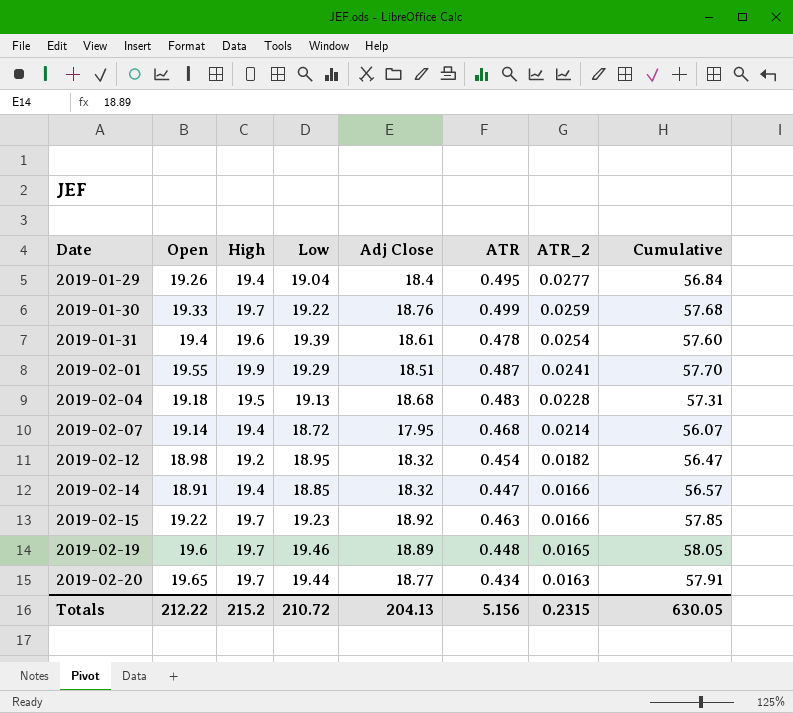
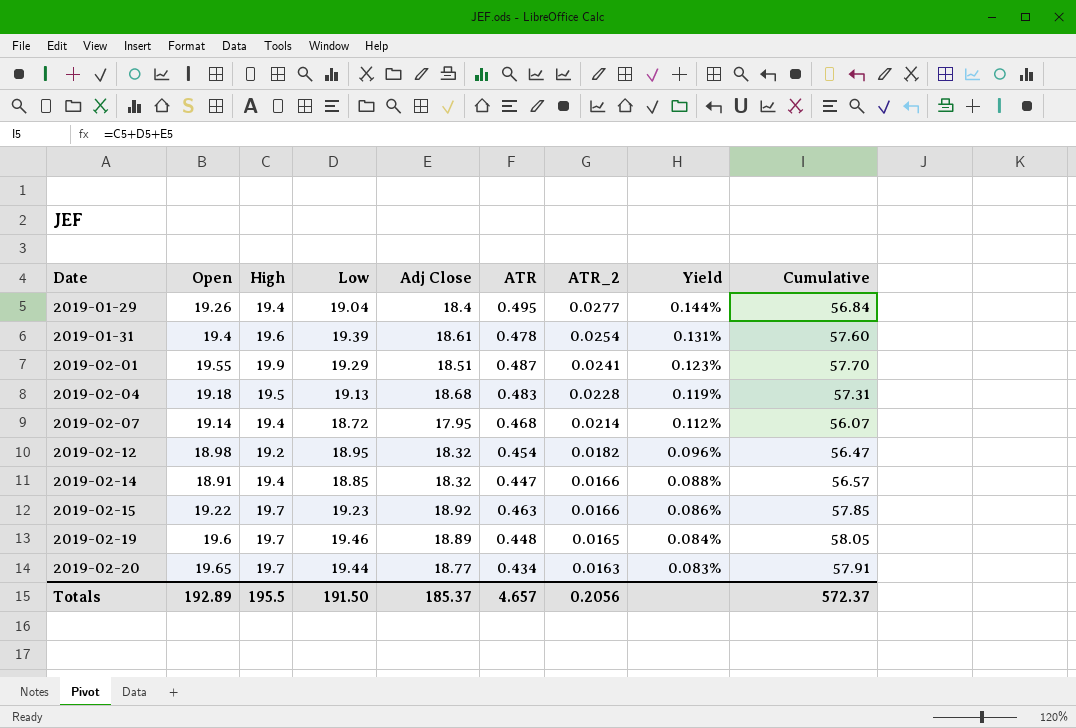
column Yield | formula: none -> [ATR_2] / [Open]
row 2019-01-30: 19.33 | 19.7 | 19.22 | 18.76 | 0.499 | 0.0259 | 57.68 -> none
Totals | Open: 212.22 -> 192.89
Totals | High: 215.2 -> 195.5
Totals | Low: 210.72 -> 191.50
Totals | Adj Close: 204.13 -> 185.37
Totals | ATR: 5.156 -> 4.657
Totals | ATR_2: 0.2315 -> 0.2056
Totals | Cumulative: 630.05 -> 572.37

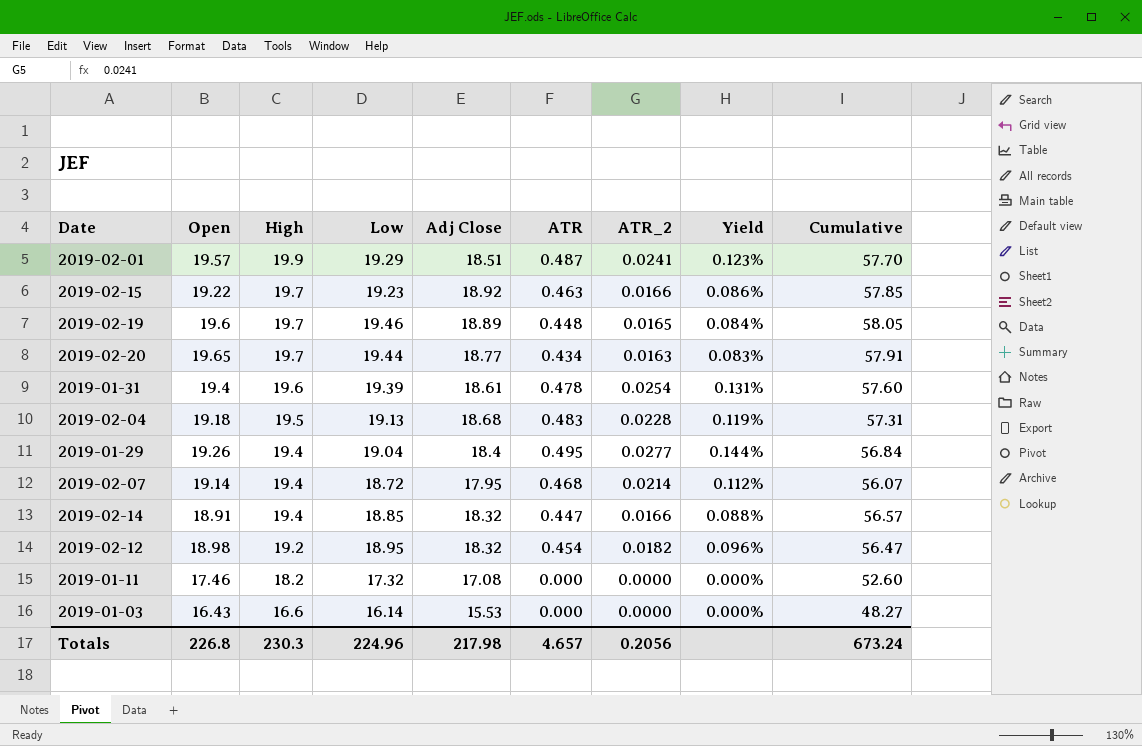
row order: Date ascending -> High descending
2019-02-01 | Open: 19.55 -> 19.57
row 2019-01-11: none -> 17.46 | 18.2 | 17.32 | 17.08 | 0.000 | 0.0000 | 0.000% | 52.60
row 2019-01-03: none -> 16.43 | 16.6 | 16.14 | 15.53 | 0.000 | 0.0000 | 0.000% | 48.27
Totals | Open: 192.89 -> 226.8
Totals | High: 195.5 -> 230.3
Totals | Low: 191.50 -> 224.96
Totals | Adj Close: 185.37 -> 217.98
Totals | Cumulative: 572.37 -> 673.24

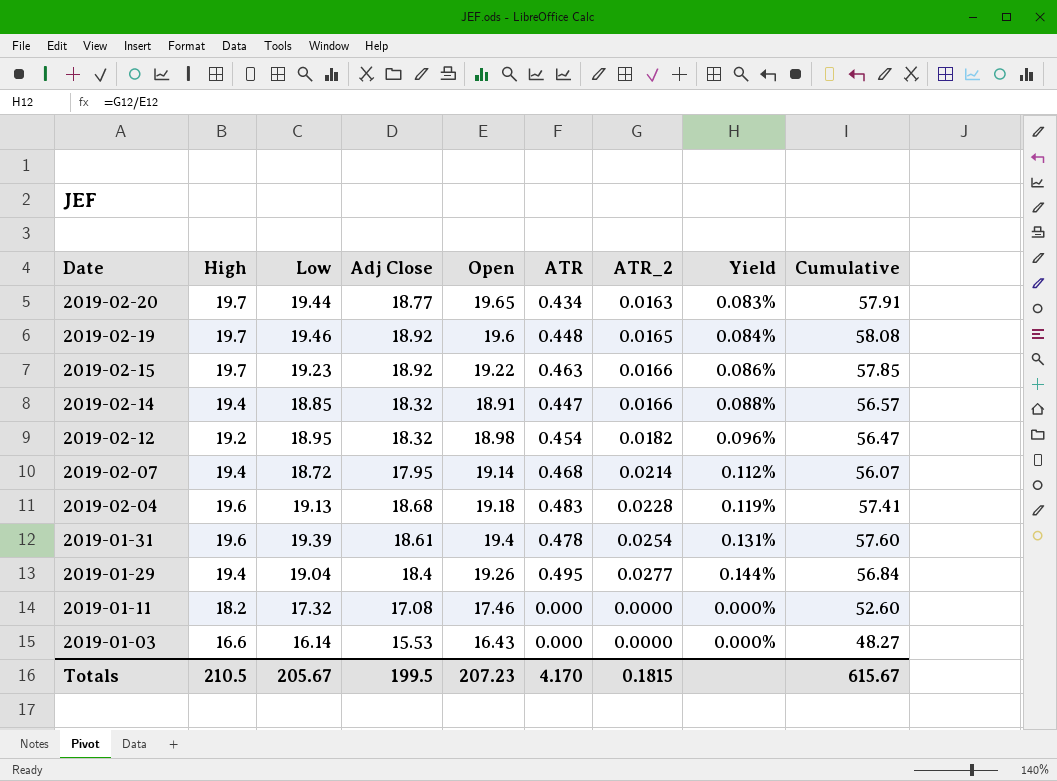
row order: High descending -> Date descending
column Open | position: 2 -> 5
row 2019-02-01: 19.57 | 19.9 | 19.29 | 18.51 | 0.487 | 0.0241 | 0.123% | 57.70 -> none
2019-02-19 | Adj Close: 18.89 -> 18.92
2019-02-19 | Cumulative: 58.05 -> 58.08
2019-02-04 | High: 19.5 -> 19.6
2019-02-04 | Cumulative: 57.31 -> 57.41
Totals | High: 230.3 -> 210.5
Totals | Low: 224.96 -> 205.67
Totals | Adj Close: 217.98 -> 199.5
Totals | Open: 226.8 -> 207.23
Totals | ATR: 4.657 -> 4.170
Totals | ATR_2: 0.2056 -> 0.1815
Totals | Cumulative: 673.24 -> 615.67

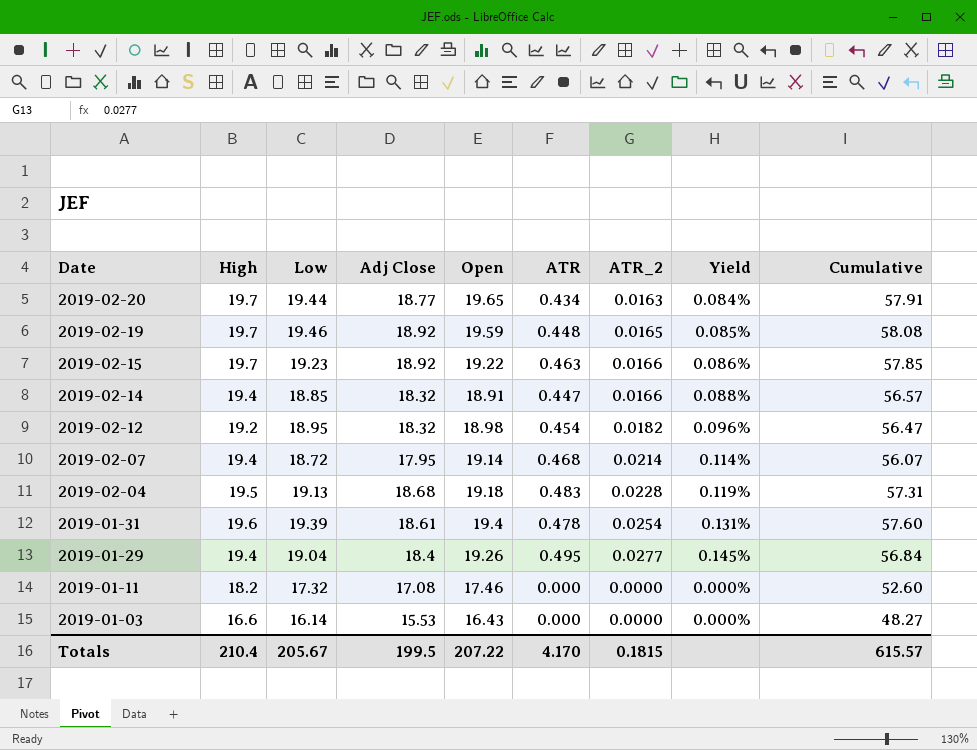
column Yield | formula: [ATR_2] / [Open] -> [ATR_2] / [Low]
2019-02-19 | Open: 19.6 -> 19.59
2019-02-04 | High: 19.6 -> 19.5
2019-02-04 | Cumulative: 57.41 -> 57.31
Totals | High: 210.5 -> 210.4
Totals | Open: 207.23 -> 207.22
Totals | Cumulative: 615.67 -> 615.57

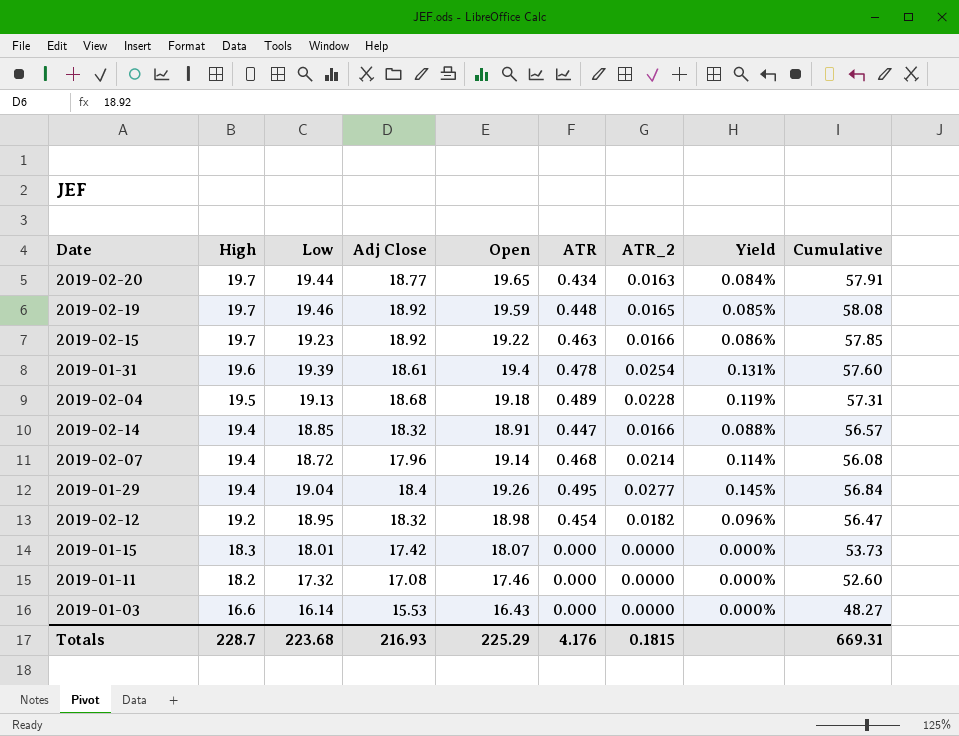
row order: Date descending -> High descending
2019-02-04 | ATR: 0.483 -> 0.489
2019-02-07 | Adj Close: 17.95 -> 17.96
2019-02-07 | Cumulative: 56.07 -> 56.08
row 2019-01-15: none -> 18.3 | 18.01 | 17.42 | 18.07 | 0.000 | 0.0000 | 0.000% | 53.73
Totals | High: 210.4 -> 228.7
Totals | Low: 205.67 -> 223.68
Totals | Adj Close: 199.5 -> 216.93
Totals | Open: 207.22 -> 225.29
Totals | ATR: 4.170 -> 4.176
Totals | Cumulative: 615.57 -> 669.31

